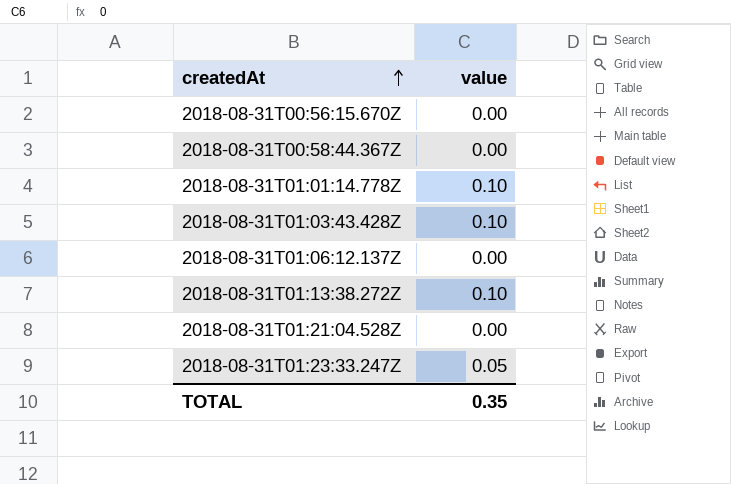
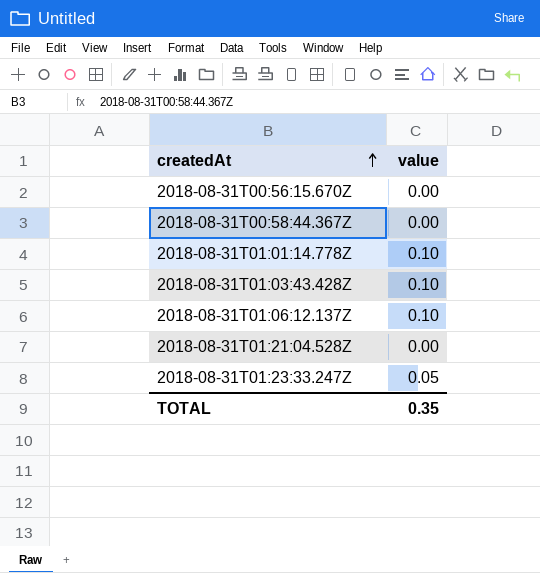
row 2018-08-31T01:13:38.272Z: 0.10 -> none
2018-08-31T01:06:12.137Z | value: 0.00 -> 0.10

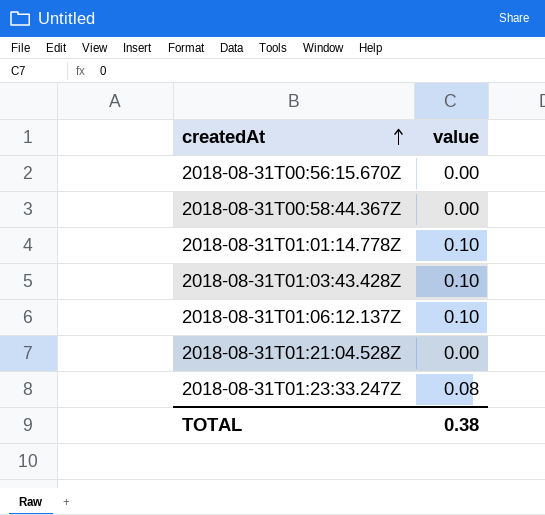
2018-08-31T01:23:33.247Z | value: 0.05 -> 0.08
TOTAL | value: 0.35 -> 0.38

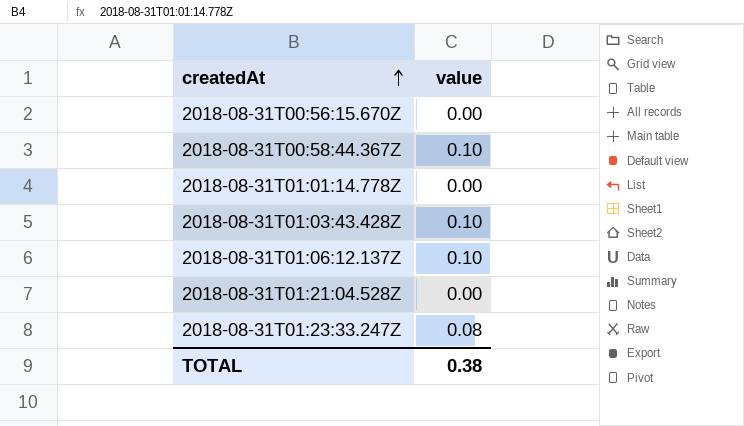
2018-08-31T00:58:44.367Z | value: 0.00 -> 0.10
2018-08-31T01:01:14.778Z | value: 0.10 -> 0.00

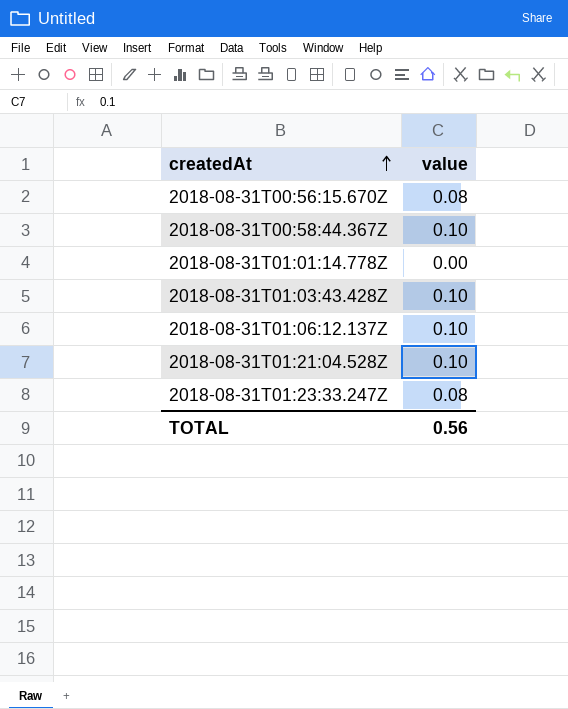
2018-08-31T00:56:15.670Z | value: 0.00 -> 0.08
2018-08-31T01:21:04.528Z | value: 0.00 -> 0.10
TOTAL | value: 0.38 -> 0.56

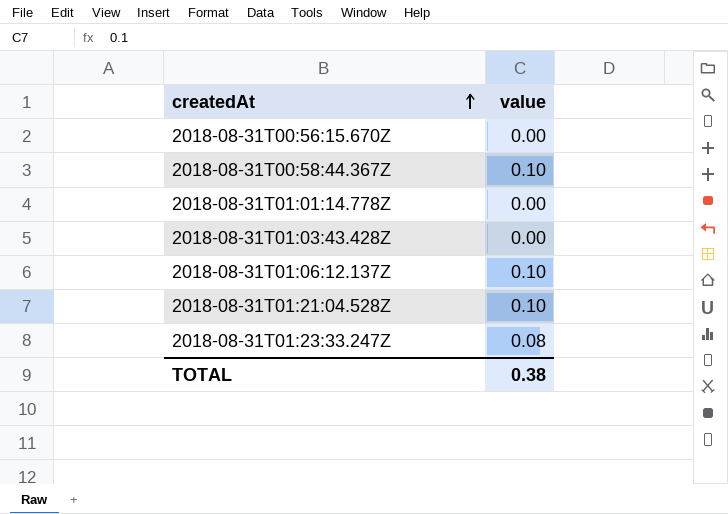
2018-08-31T00:56:15.670Z | value: 0.08 -> 0.00
2018-08-31T01:03:43.428Z | value: 0.10 -> 0.00
TOTAL | value: 0.56 -> 0.38

